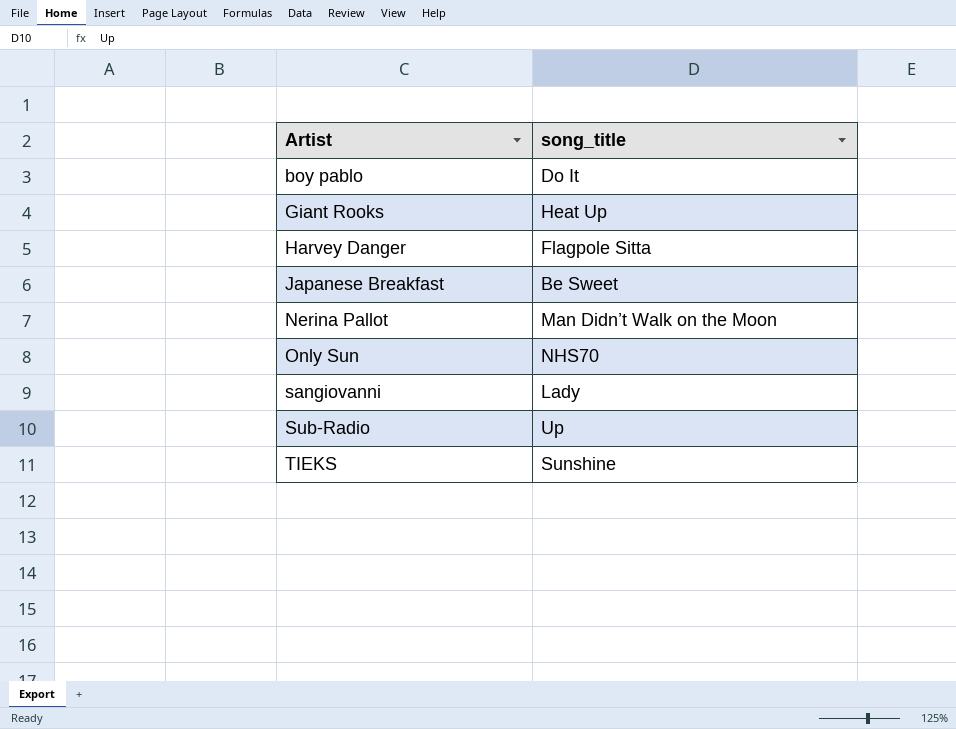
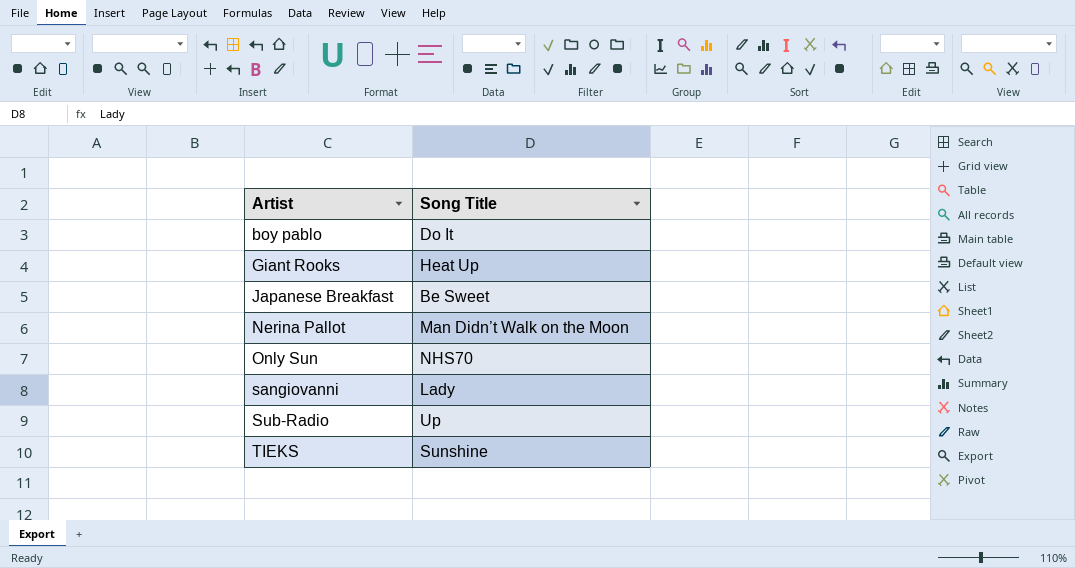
column name: song_title -> Song Title
row Harvey Danger: Flagpole Sitta -> none

